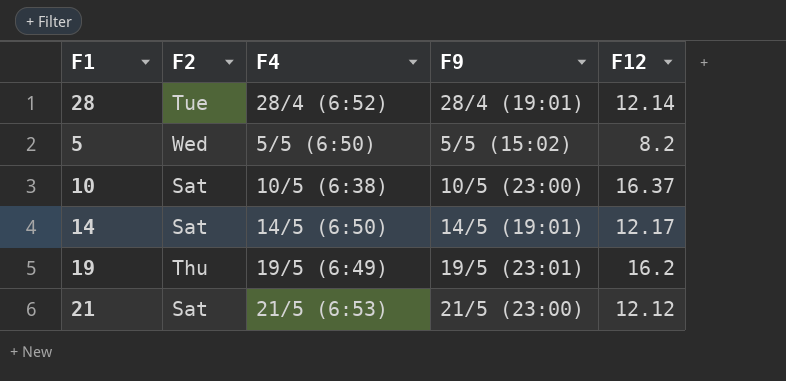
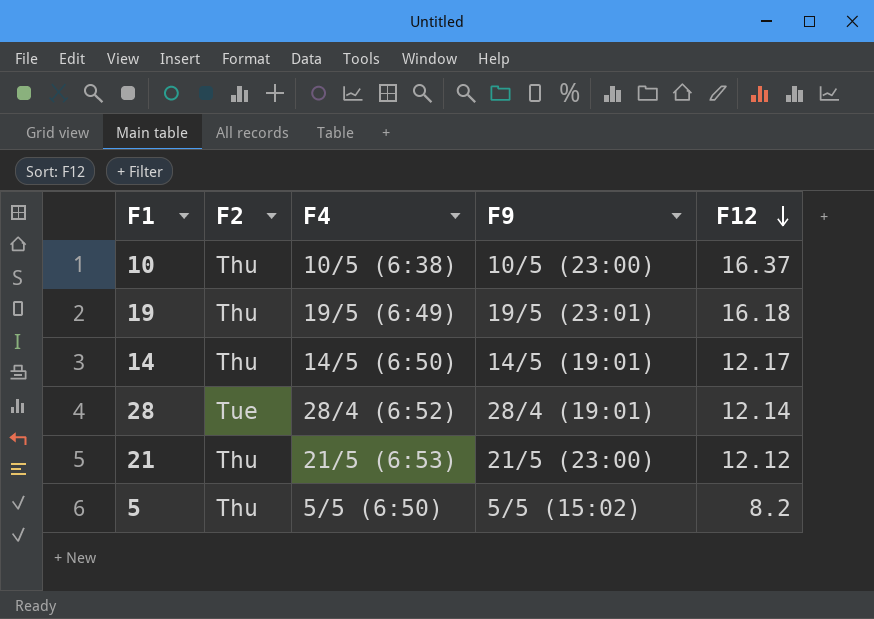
row order: none -> F12 descending
10 | F2: Sat -> Thu
19 | F12: 16.2 -> 16.18
14 | F2: Sat -> Thu
21 | F2: Sat -> Thu
5 | F2: Wed -> Thu

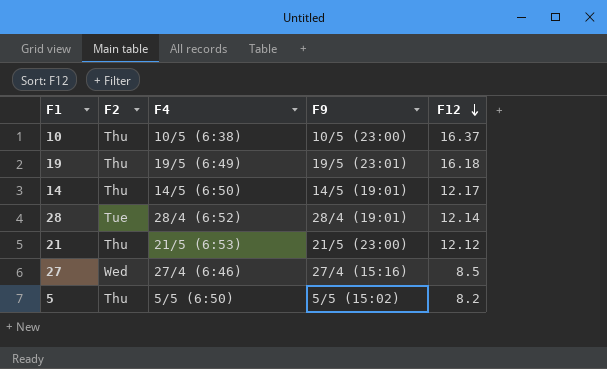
row 27: none -> Wed | 27/4 (6:46) | 27/4 (15:16) | 8.5

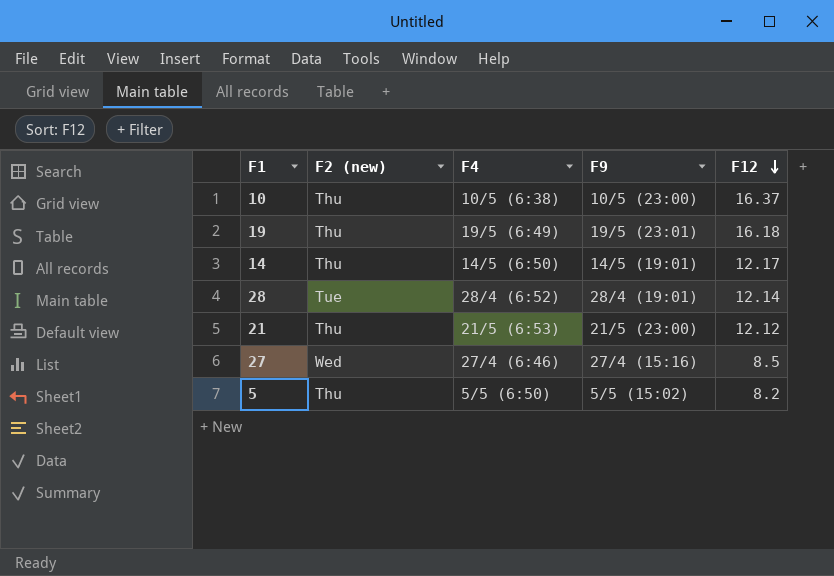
column name: F2 -> F2 (new)

